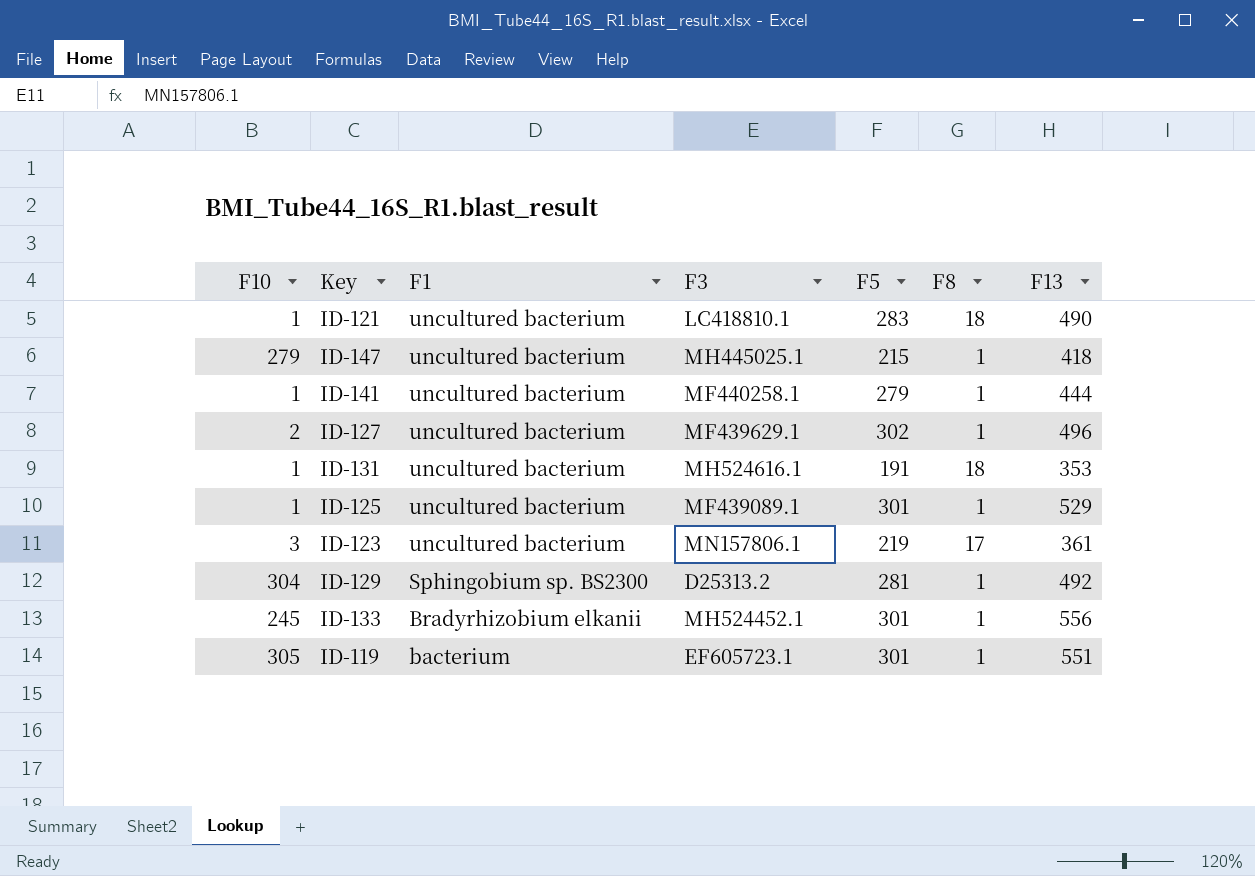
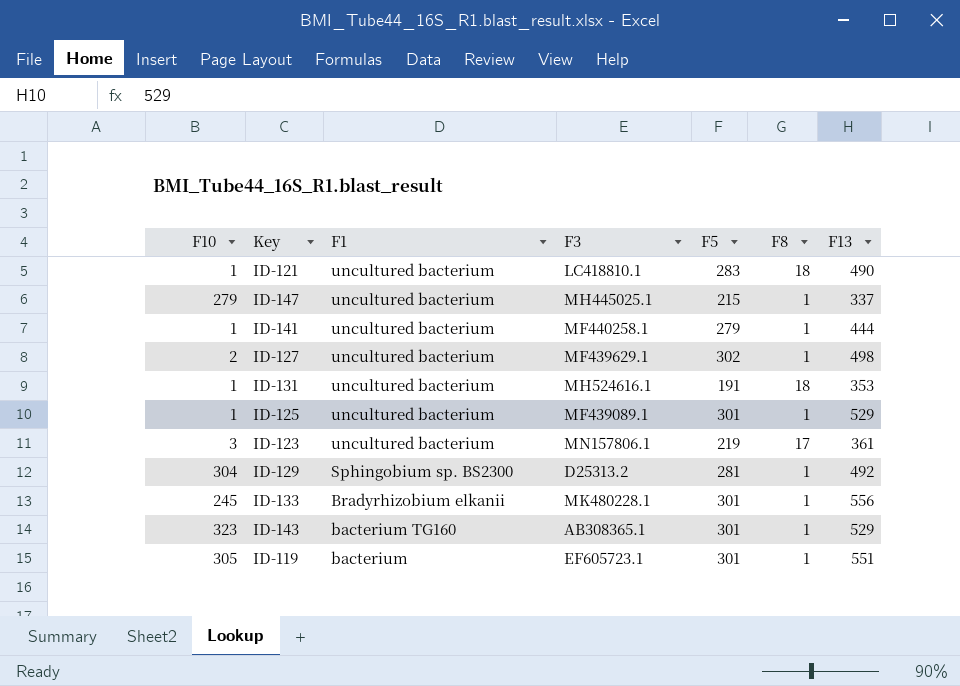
ID-147 | F13: 418 -> 337
ID-127 | F13: 496 -> 498
ID-133 | F3: MH524452.1 -> MK480228.1
row ID-143: none -> 323 | bacterium TG160 | AB308365.1 | 301 | 1 | 529

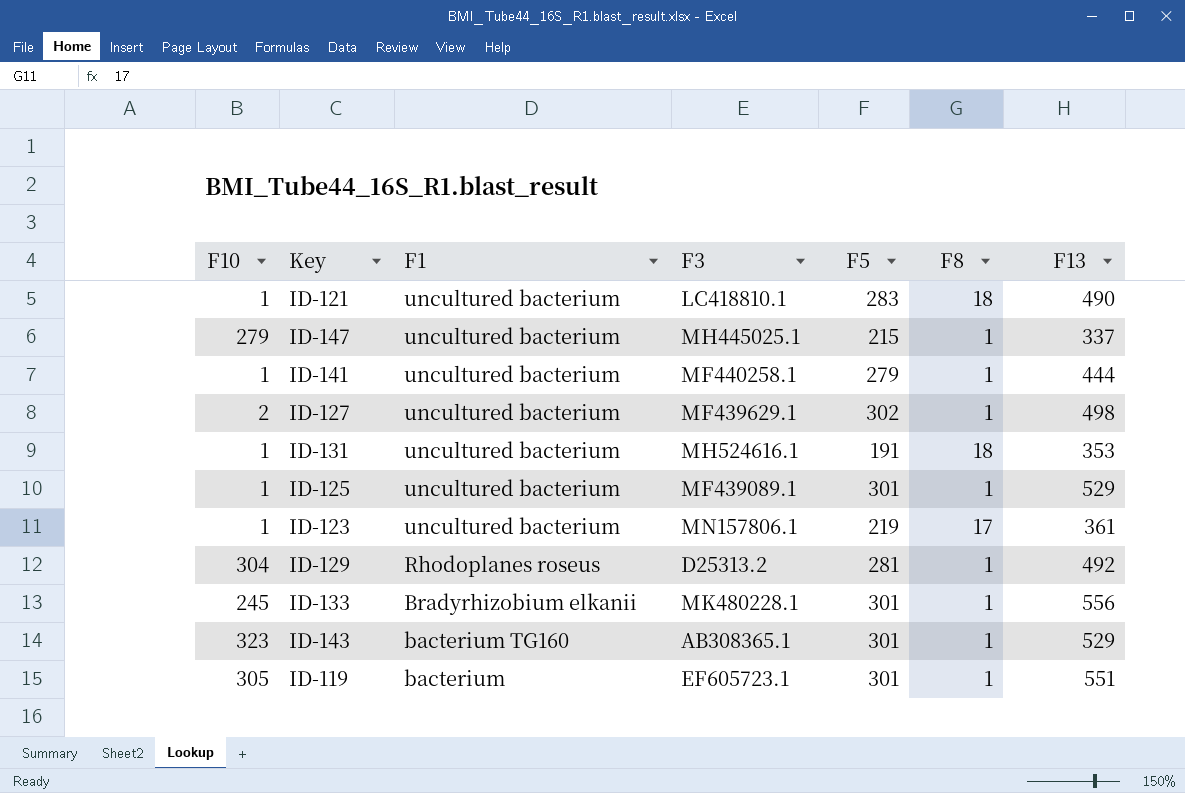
ID-123 | F10: 3 -> 1
ID-129 | F1: Sphingobium sp. BS2300 -> Rhodoplanes roseus

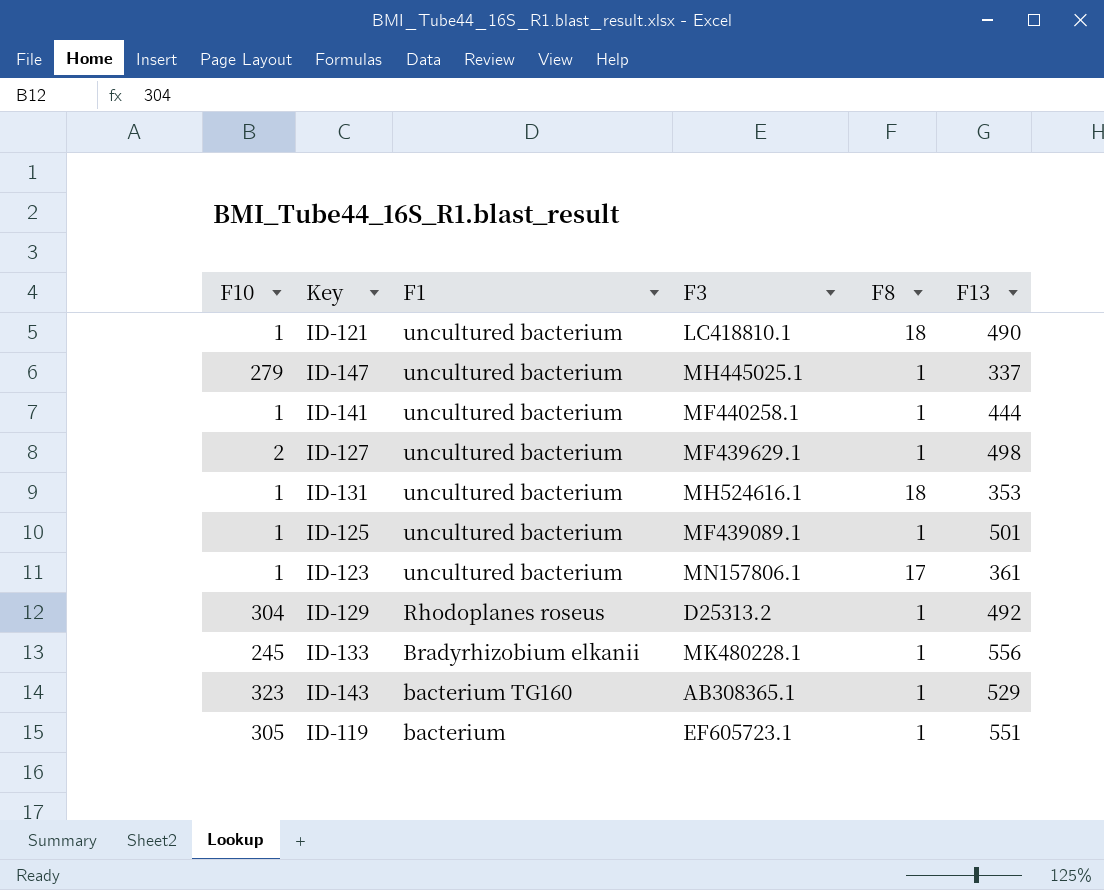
column F5 | position: 5 -> none
ID-125 | F13: 529 -> 501

